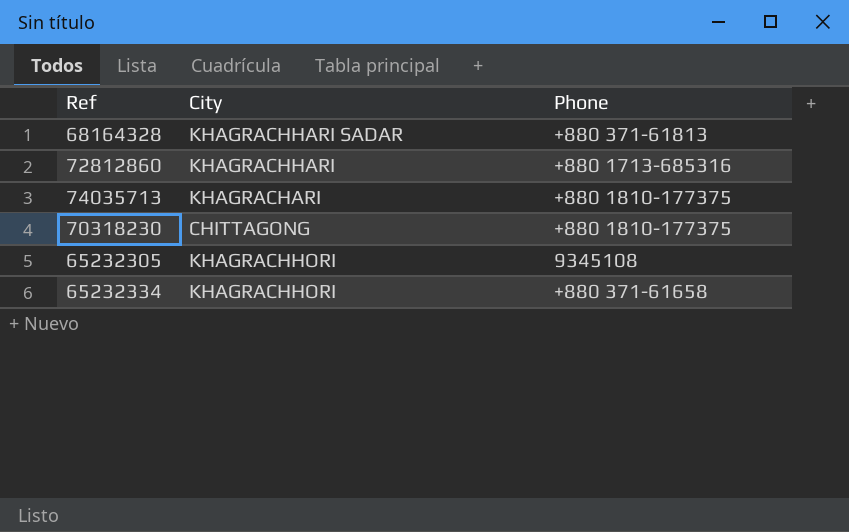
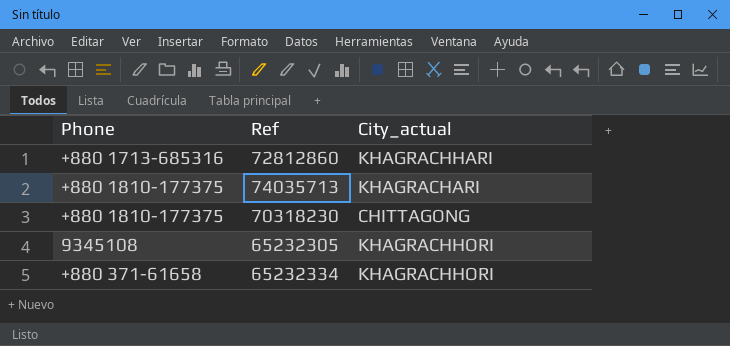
column Phone | position: 3 -> 1
column name: City -> City_actual
row 68164328: KHAGRACHHARI SADAR | +880 371-61813 -> none

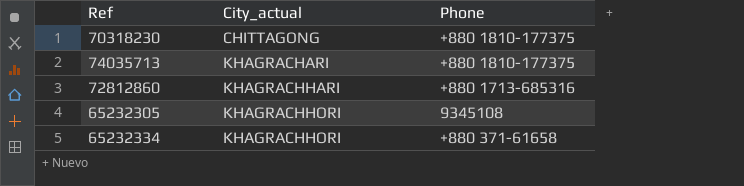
row order: none -> City_actual ascending
column Phone | position: 1 -> 3

